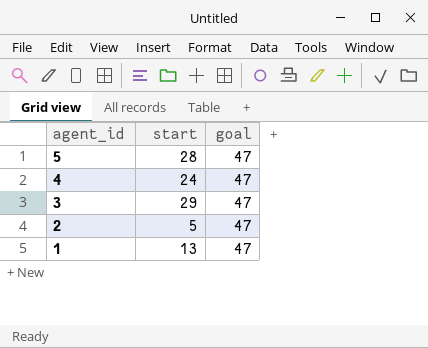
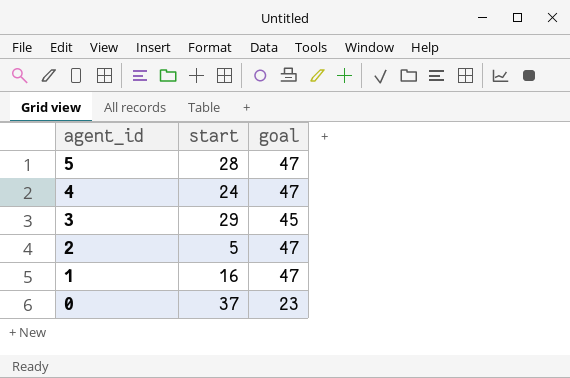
3 | goal: 47 -> 45
1 | start: 13 -> 16
row 0: none -> 37 | 23

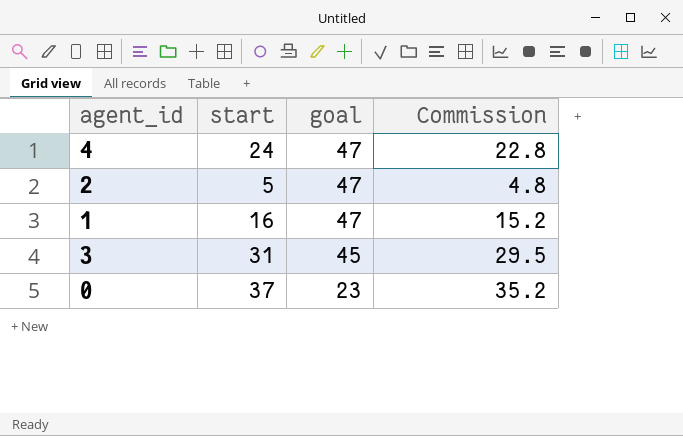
row order: agent_id descending -> goal descending
column Commission | formula: none -> [start] * 0.95
row 5: 28 | 47 -> none
3 | start: 29 -> 31

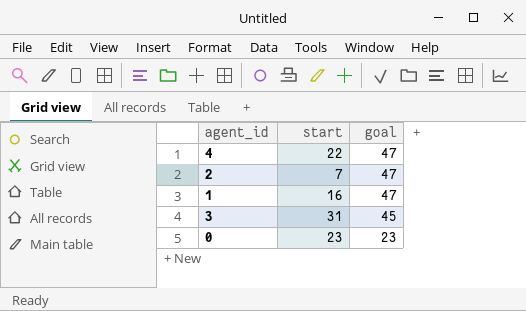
column Commission | formula: [start] * 0.95 -> none
4 | start: 24 -> 22
2 | start: 5 -> 7
0 | start: 37 -> 23

